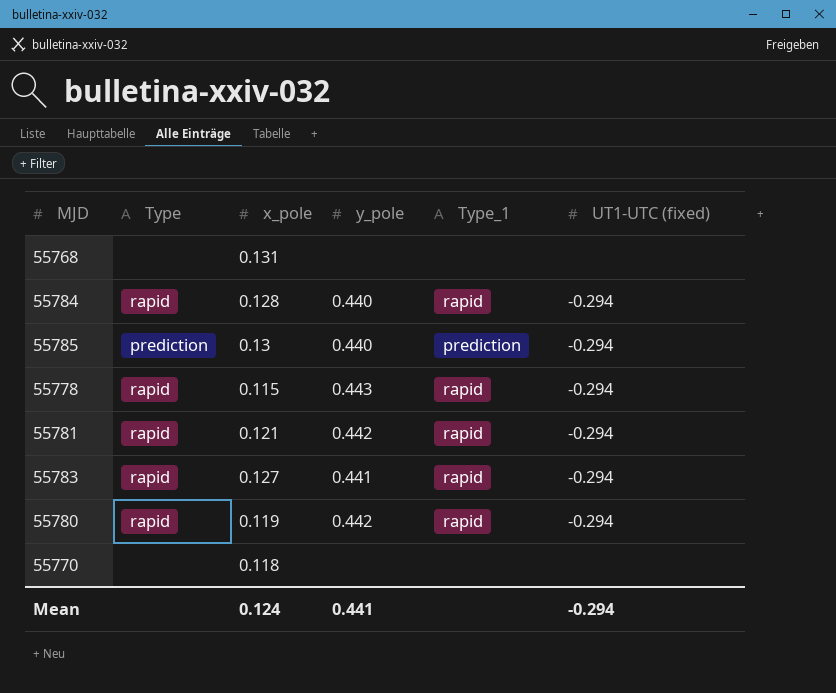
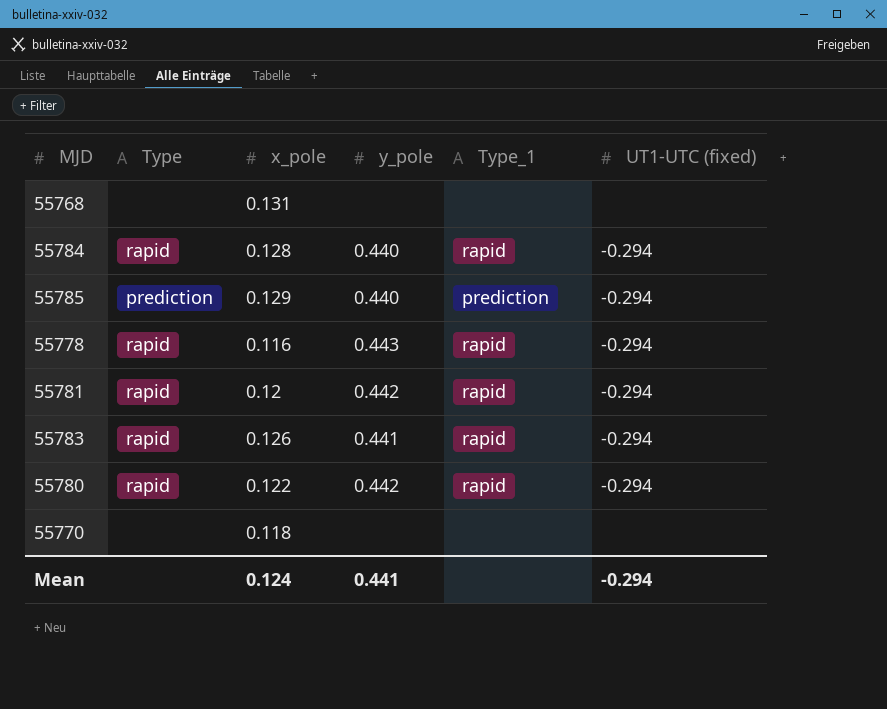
55785 | x_pole: 0.13 -> 0.129
55778 | x_pole: 0.115 -> 0.116
55781 | x_pole: 0.121 -> 0.12
55783 | x_pole: 0.127 -> 0.126
55780 | x_pole: 0.119 -> 0.122

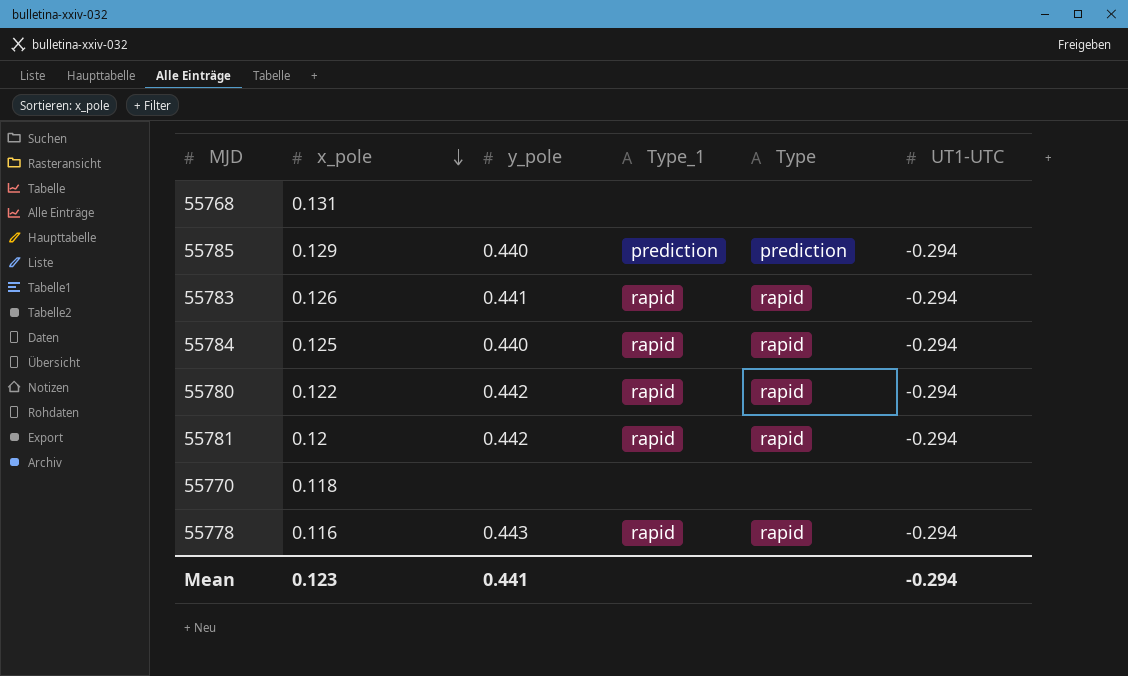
row order: none -> x_pole descending
column Type | position: 2 -> 5
column name: UT1-UTC (fixed) -> UT1-UTC
55784 | x_pole: 0.128 -> 0.125
Mean | x_pole: 0.124 -> 0.123

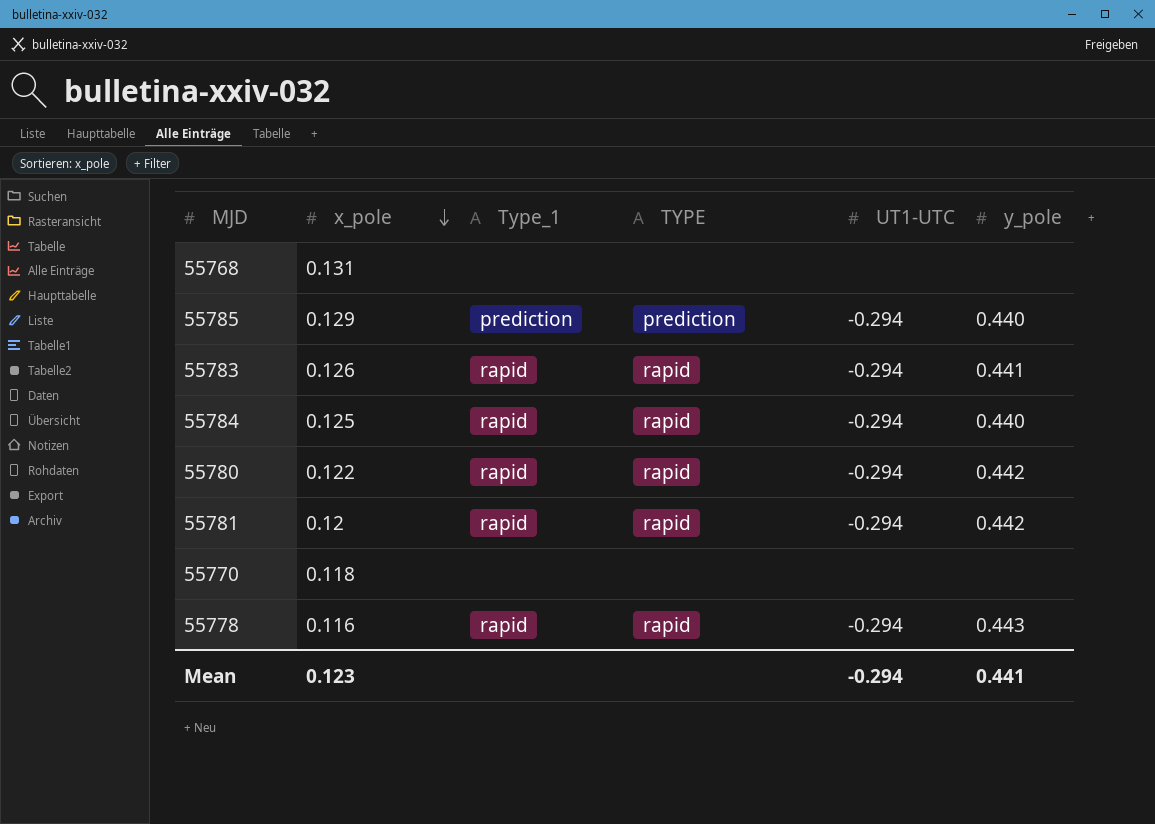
column name: Type -> TYPE
column y_pole | position: 3 -> 6

